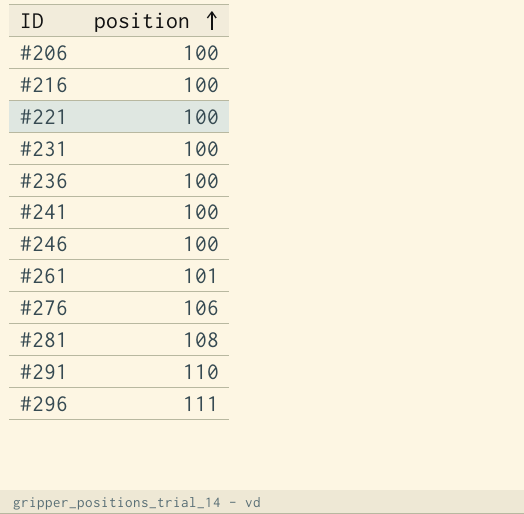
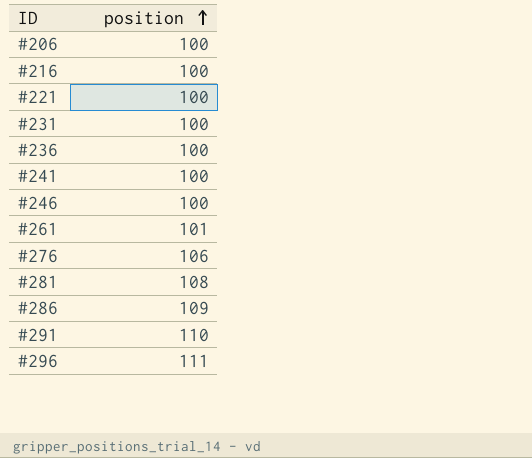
row #286: none -> 109

